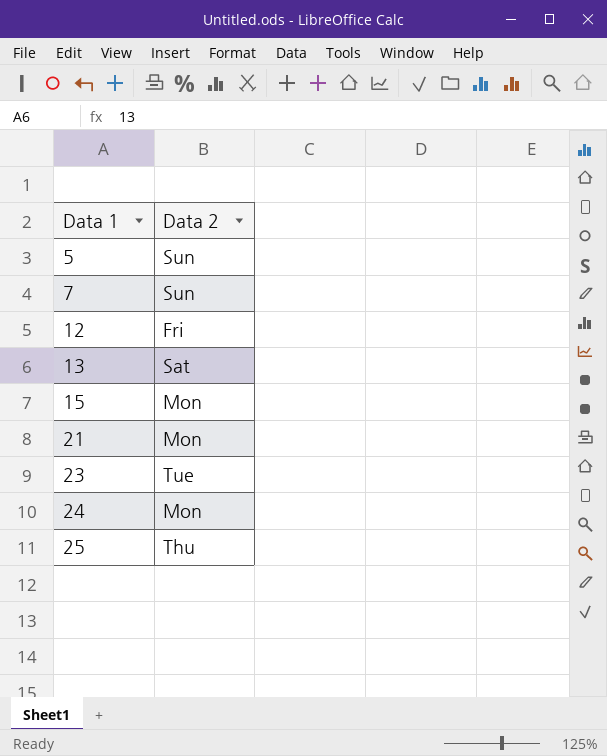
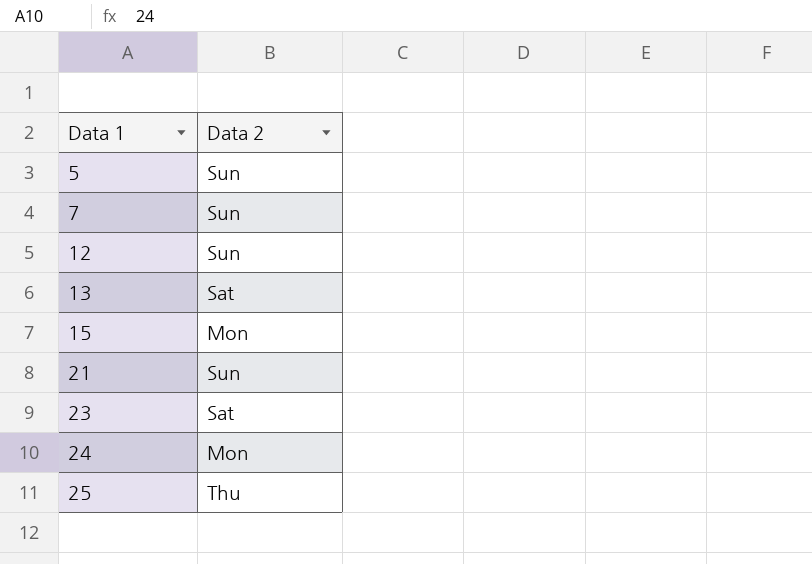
12 | Data 2: Fri -> Sun
21 | Data 2: Mon -> Sun
23 | Data 2: Tue -> Sat

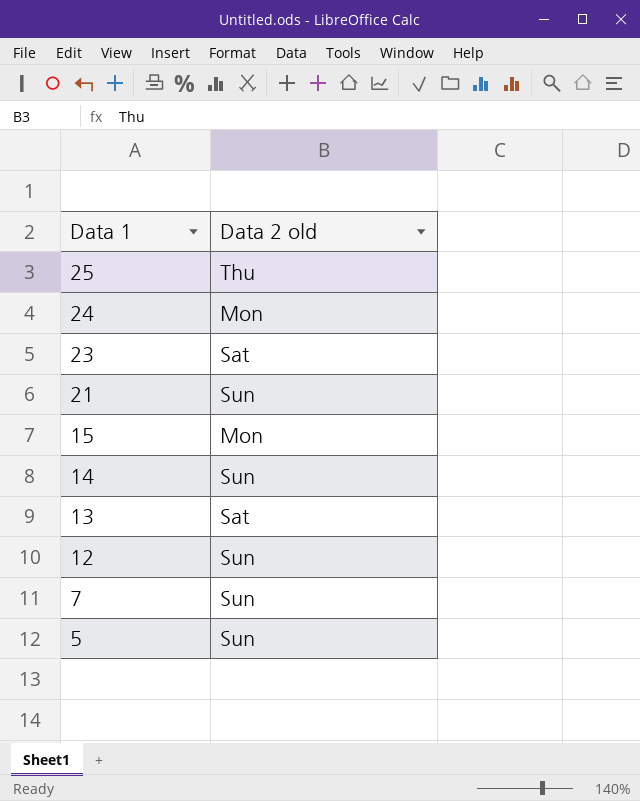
row order: Data 1 ascending -> Data 1 descending
column name: Data 2 -> Data 2 old
row 14: none -> Sun

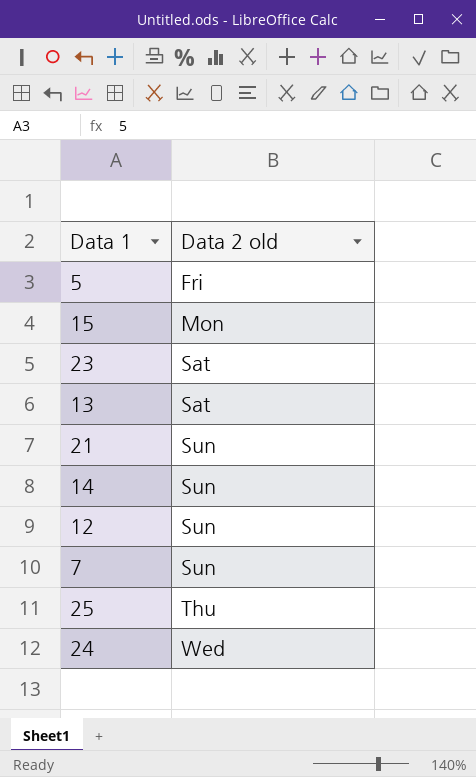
row order: Data 1 descending -> Data 2 old ascending
5 | Data 2 old: Sun -> Fri
24 | Data 2 old: Mon -> Wed

